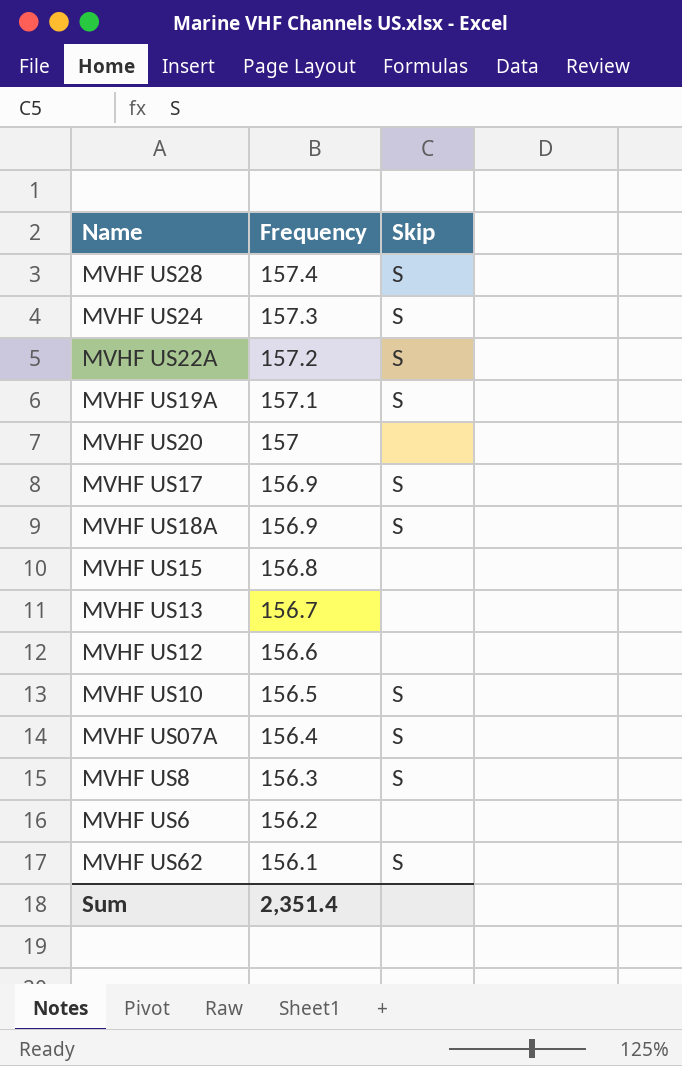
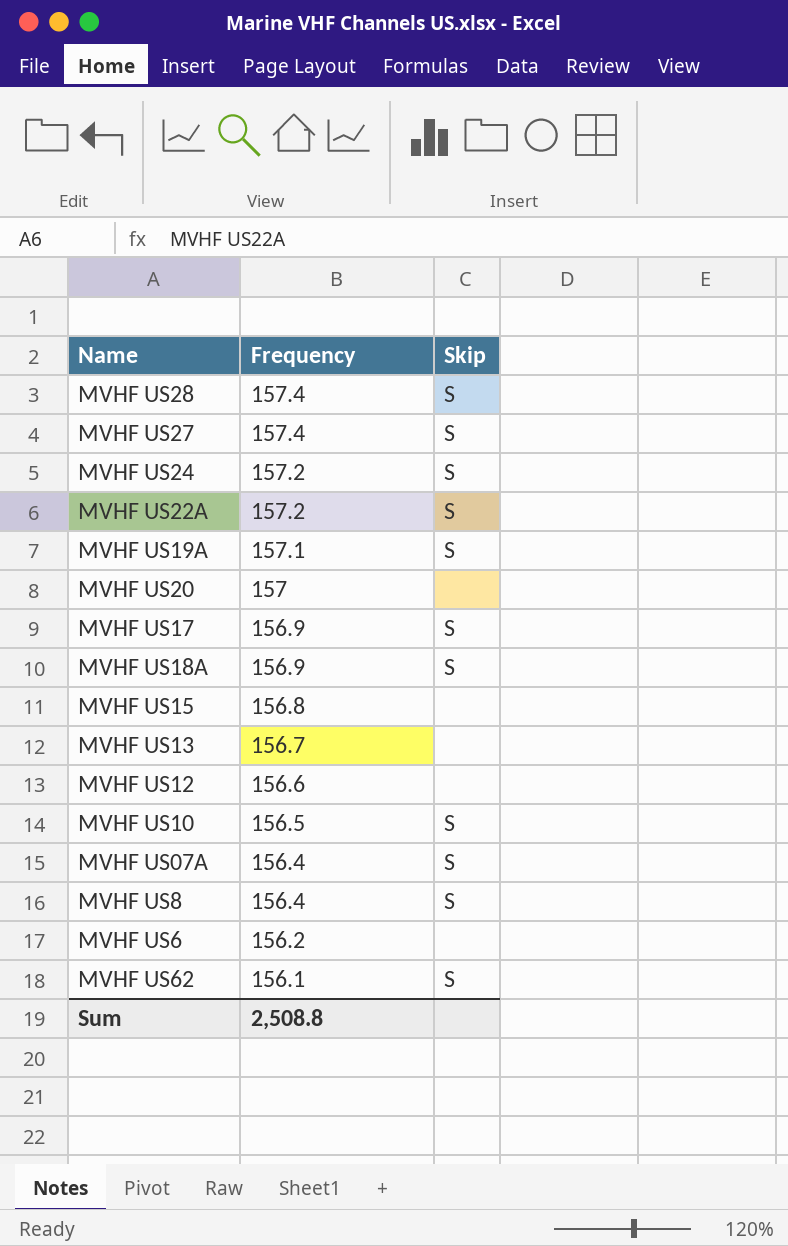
row MVHF US27: none -> 157.4 | S
MVHF US24 | Frequency: 157.3 -> 157.2
MVHF US8 | Frequency: 156.3 -> 156.4
Sum | Frequency: 2,351.4 -> 2,508.8

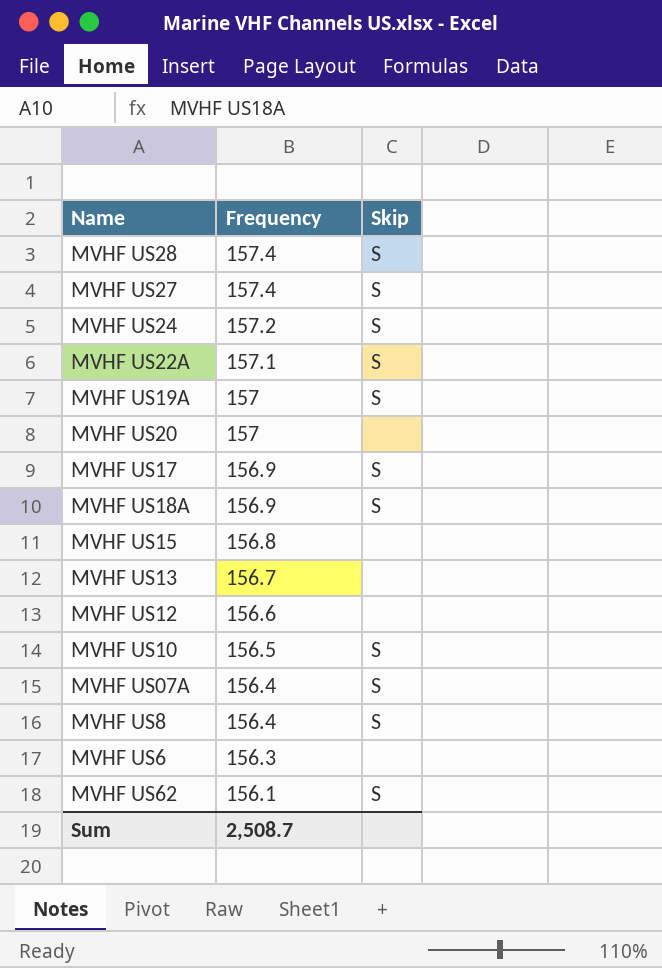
MVHF US22A | Frequency: 157.2 -> 157.1
MVHF US19A | Frequency: 157.1 -> 157
MVHF US6 | Frequency: 156.2 -> 156.3
Sum | Frequency: 2,508.8 -> 2,508.7

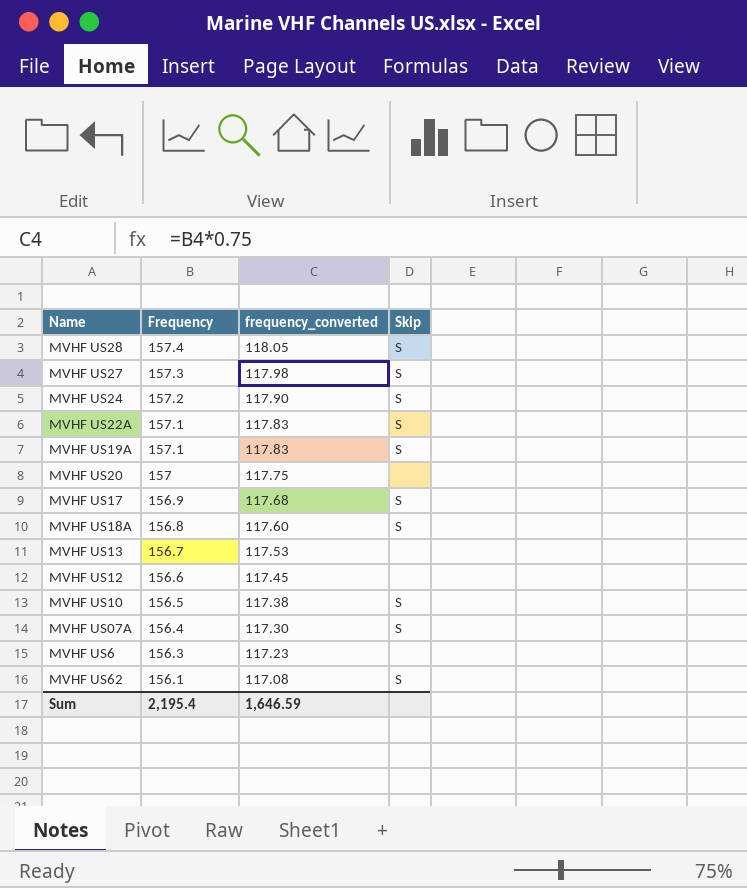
column frequency_converted | formula: none -> [Frequency] * 0.75
row MVHF US15: 156.8 | none -> none
row MVHF US8: 156.4 | S -> none
MVHF US27 | Frequency: 157.4 -> 157.3
MVHF US19A | Frequency: 157 -> 157.1
MVHF US18A | Frequency: 156.9 -> 156.8
Sum | Frequency: 2,508.7 -> 2,195.4

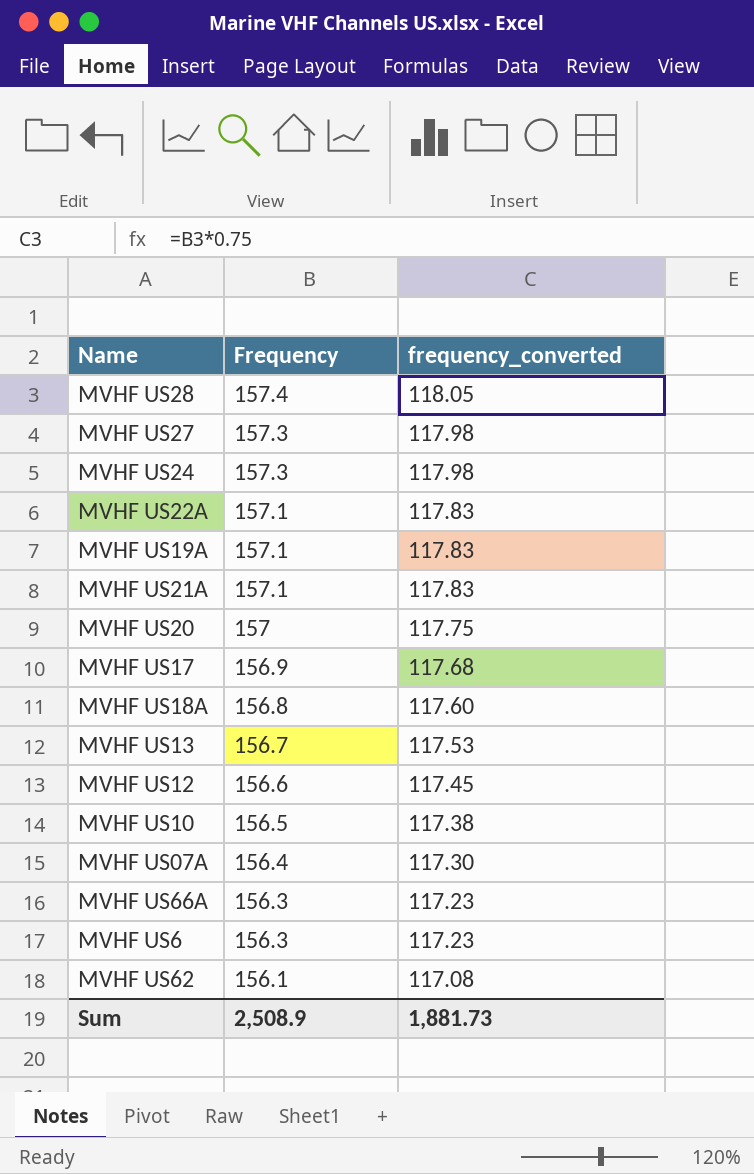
column Skip | position: 4 -> none
MVHF US24 | Frequency: 157.2 -> 157.3
MVHF US24 | frequency_converted: 117.90 -> 117.98
row MVHF US21A: none -> 157.1 | 117.83
row MVHF US66A: none -> 156.3 | 117.23
Sum | Frequency: 2,195.4 -> 2,508.9
Sum | frequency_converted: 1,646.59 -> 1,881.73

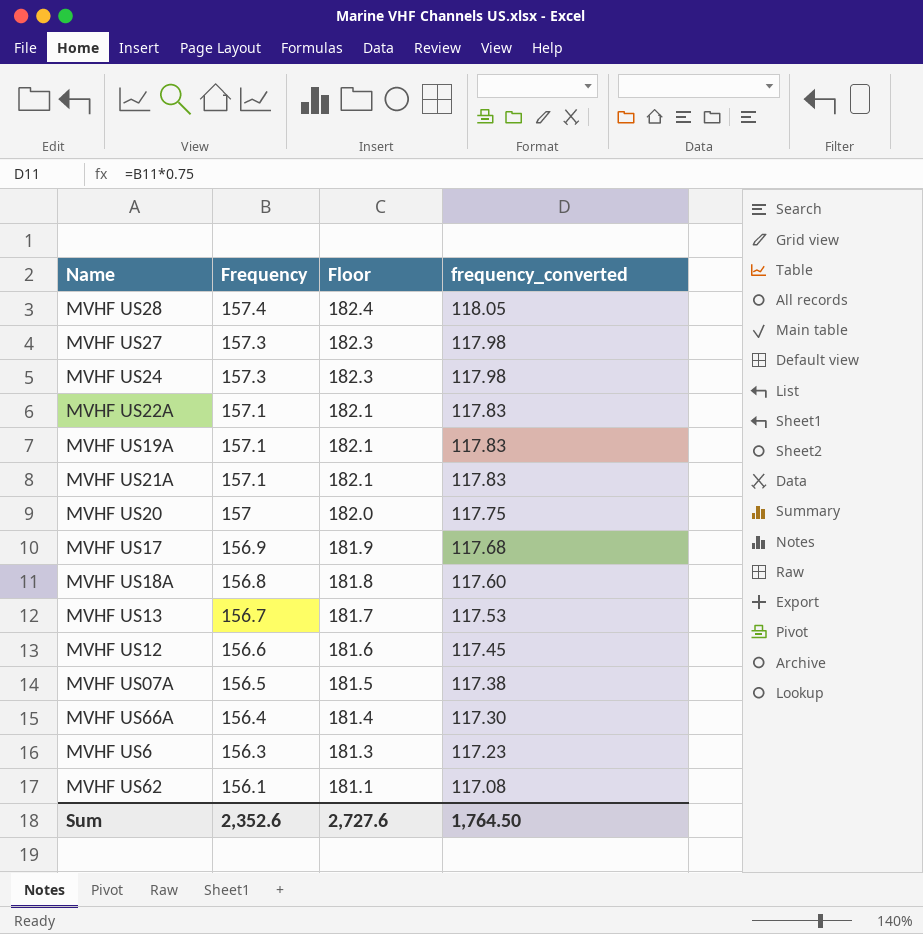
column Floor | formula: none -> [Frequency] + 25
row MVHF US10: 156.5 | 117.38 -> none
MVHF US07A | Frequency: 156.4 -> 156.5
MVHF US07A | frequency_converted: 117.30 -> 117.38
MVHF US66A | Frequency: 156.3 -> 156.4
MVHF US66A | frequency_converted: 117.23 -> 117.30
Sum | Frequency: 2,508.9 -> 2,352.6
Sum | frequency_converted: 1,881.73 -> 1,764.50

